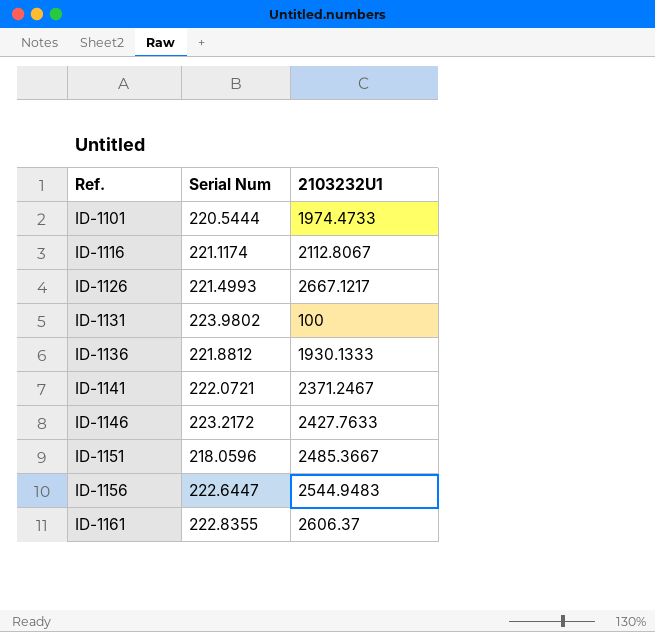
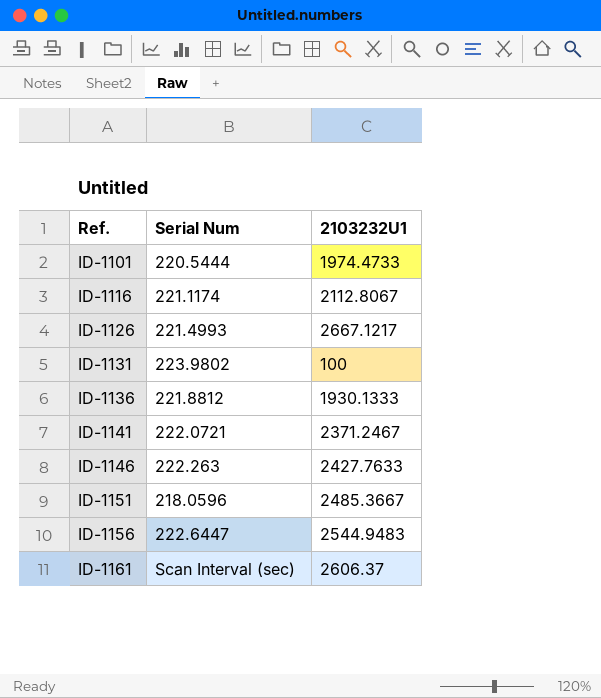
ID-1146 | Serial Num: 223.2172 -> 222.263
ID-1161 | Serial Num: 222.8355 -> Scan Interval (sec)

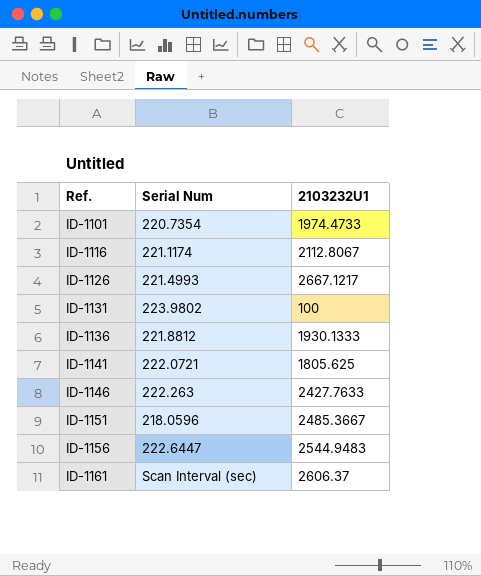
ID-1101 | Serial Num: 220.5444 -> 220.7354
ID-1141 | 2103232U1: 2371.2467 -> 1805.625

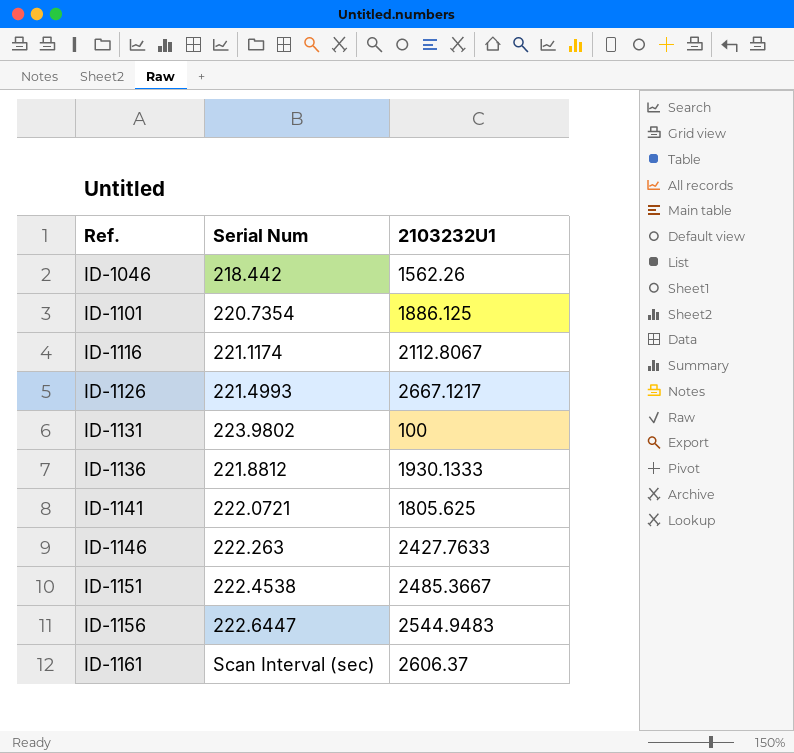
row ID-1046: none -> 218.442 | 1562.26
ID-1101 | 2103232U1: 1974.4733 -> 1886.125
ID-1151 | Serial Num: 218.0596 -> 222.4538

